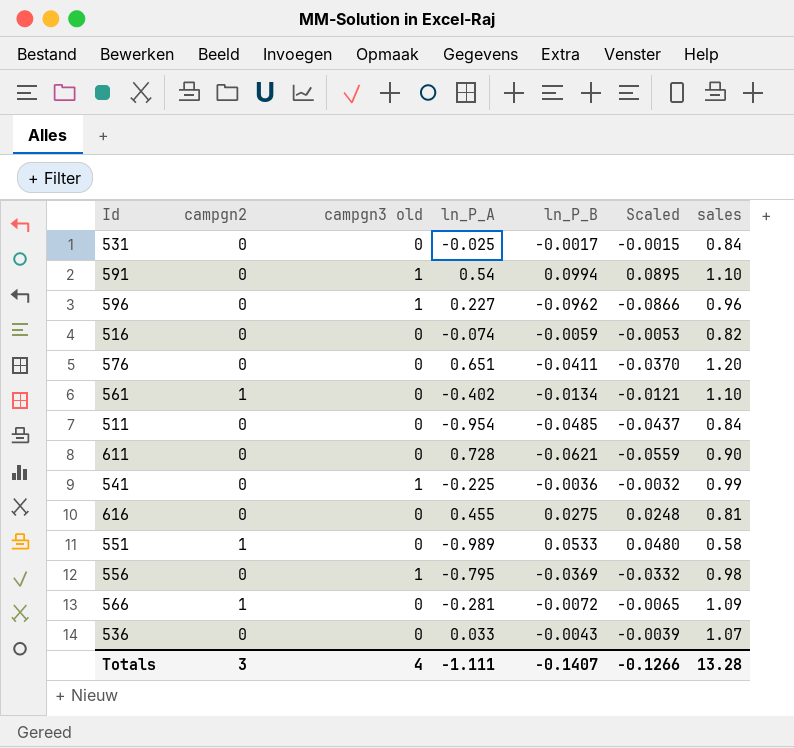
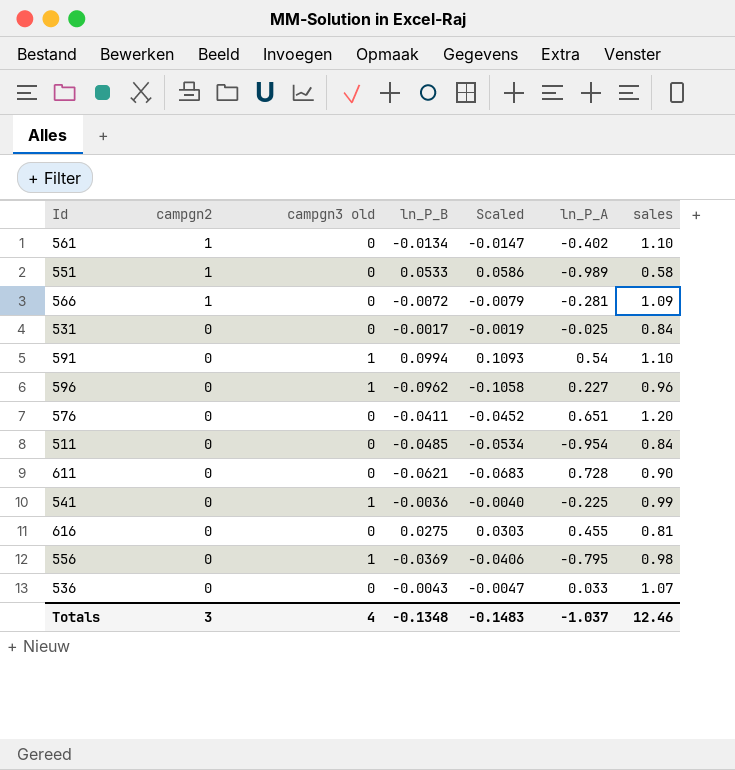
row order: none -> campgn2 descending
column Scaled | formula: [ln_P_B] * 0.9 -> [ln_P_B] * 1.1
column ln_P_A | position: 4 -> 6
row 516: 0 | 0 | -0.074 | -0.0059 | -0.0053 | 0.82 -> none
Totals | ln_P_B: -0.1407 -> -0.1348
Totals | Scaled: -0.1266 -> -0.1483
Totals | ln_P_A: -1.111 -> -1.037
Totals | sales: 13.28 -> 12.46

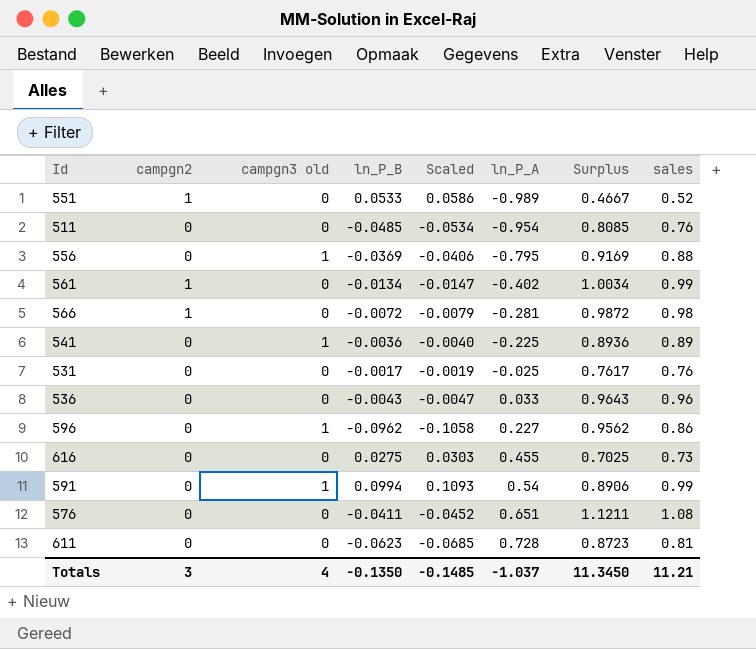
row order: campgn2 descending -> ln_P_A ascending
column Surplus | formula: none -> [sales] - [ln_P_B]
551 | sales: 0.58 -> 0.52
511 | sales: 0.84 -> 0.76
556 | sales: 0.98 -> 0.88
561 | sales: 1.10 -> 0.99
566 | sales: 1.09 -> 0.98
541 | sales: 0.99 -> 0.89
531 | sales: 0.84 -> 0.76
536 | sales: 1.07 -> 0.96
596 | sales: 0.96 -> 0.86
616 | sales: 0.81 -> 0.73
591 | sales: 1.10 -> 0.99
576 | sales: 1.20 -> 1.08
611 | ln_P_B: -0.0621 -> -0.0623
611 | Scaled: -0.0683 -> -0.0685
611 | sales: 0.90 -> 0.81
Totals | ln_P_B: -0.1348 -> -0.1350
Totals | Scaled: -0.1483 -> -0.1485
Totals | sales: 12.46 -> 11.21

